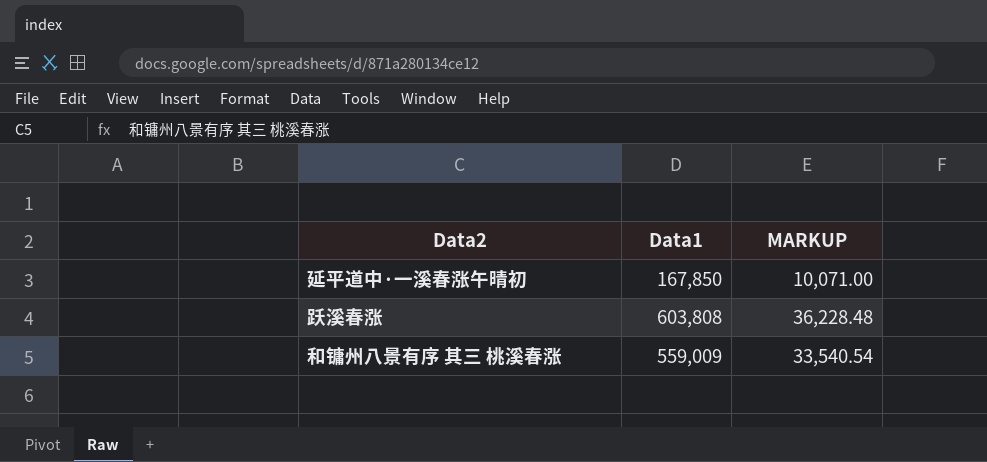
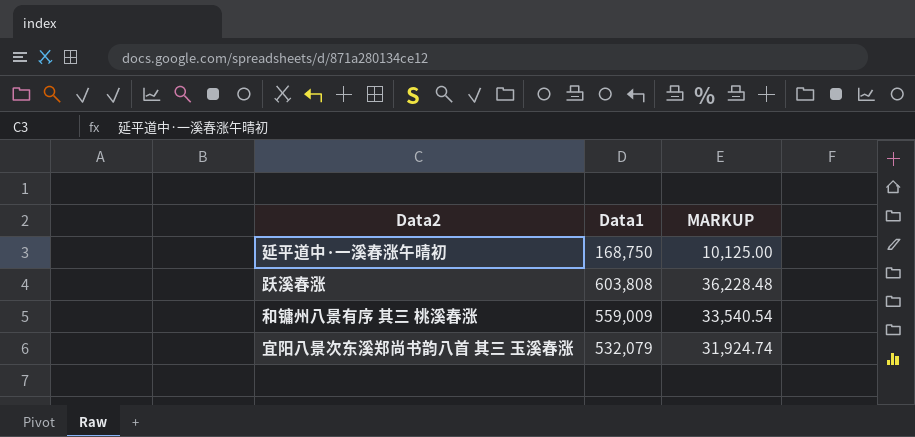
延平道中·一溪春涨午晴初 | Data1: 167,850 -> 168,750
延平道中·一溪春涨午晴初 | MARKUP: 10,071.00 -> 10,125.00
row 宜阳八景次东溪郑尚书韵八首 其三 玉溪春涨: none -> 532,079 | 31,924.74

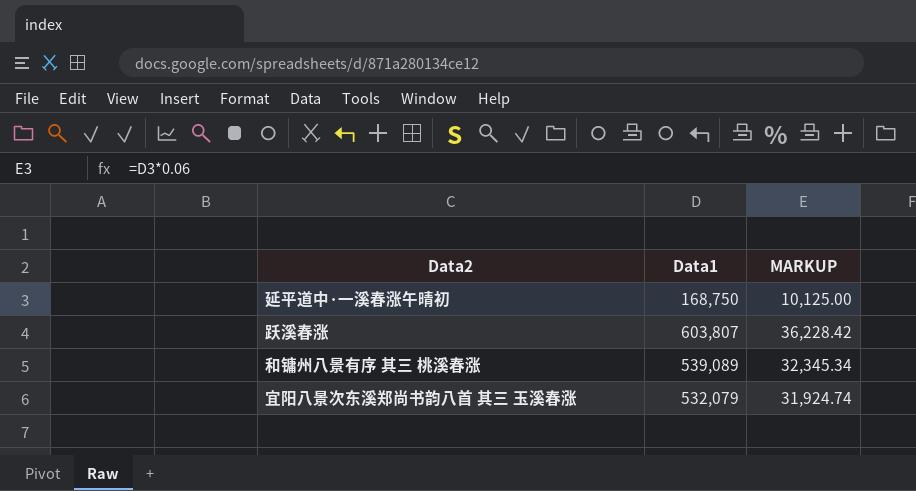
跃溪春涨 | Data1: 603,808 -> 603,807
跃溪春涨 | MARKUP: 36,228.48 -> 36,228.42
和镛州八景有序 其三 桃溪春涨 | Data1: 559,009 -> 539,089
和镛州八景有序 其三 桃溪春涨 | MARKUP: 33,540.54 -> 32,345.34

